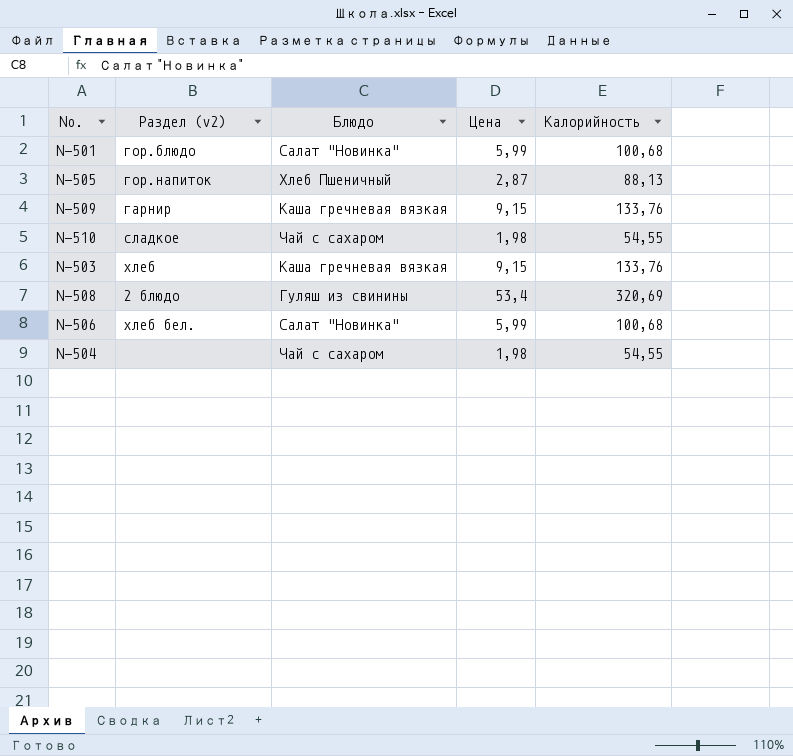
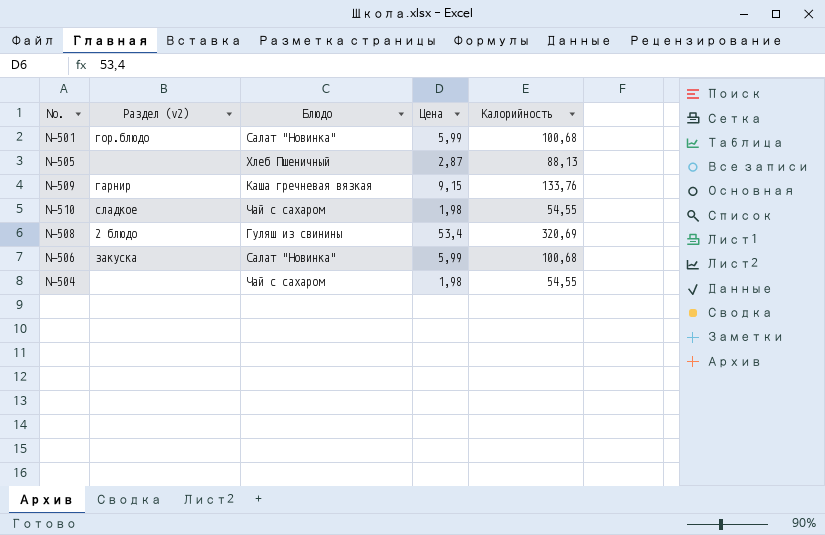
row N-503: хлеб | Каша гречневая вязкая | 9,15 | 133,76 -> none
N-505 | Раздел (v2): гор.напиток -> none
N-506 | Раздел (v2): хлеб бел. -> закуска

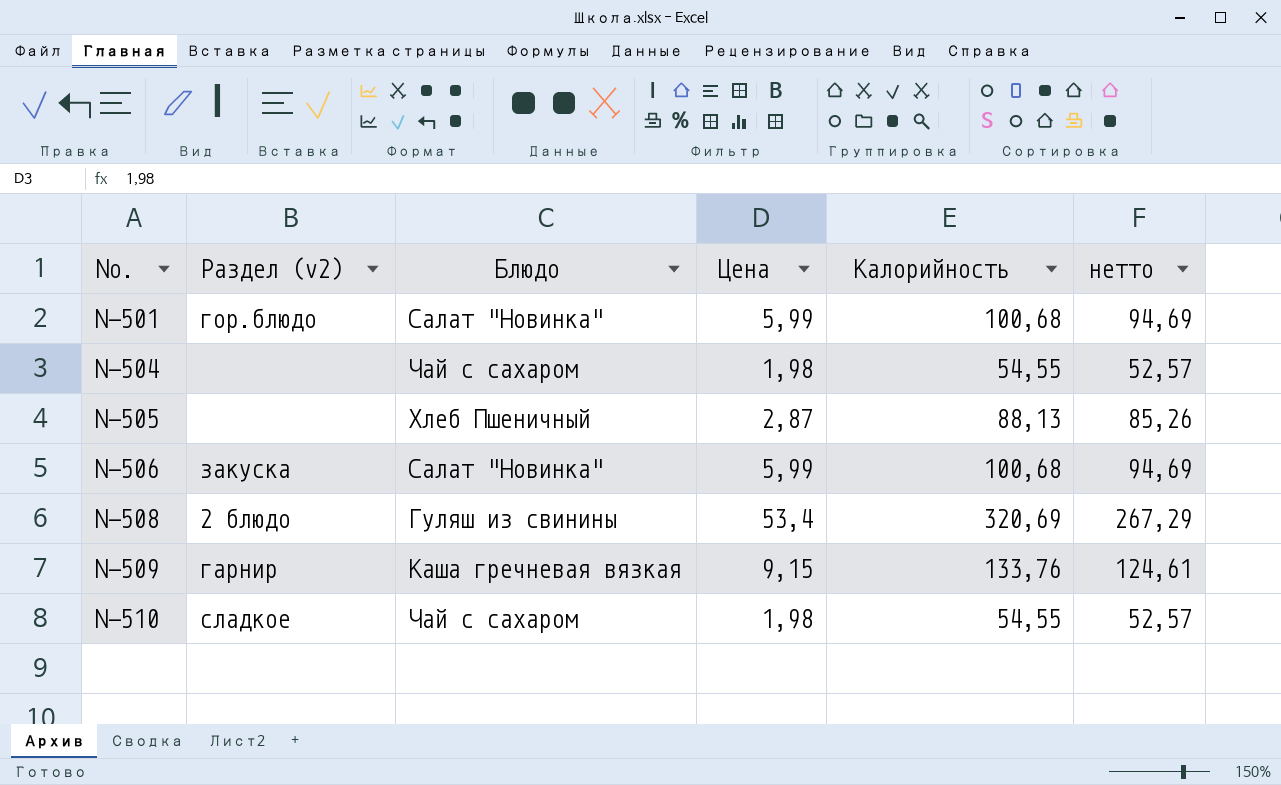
row order: none -> No. ascending
column нетто | formula: none -> [Калорийность] - [Цена]

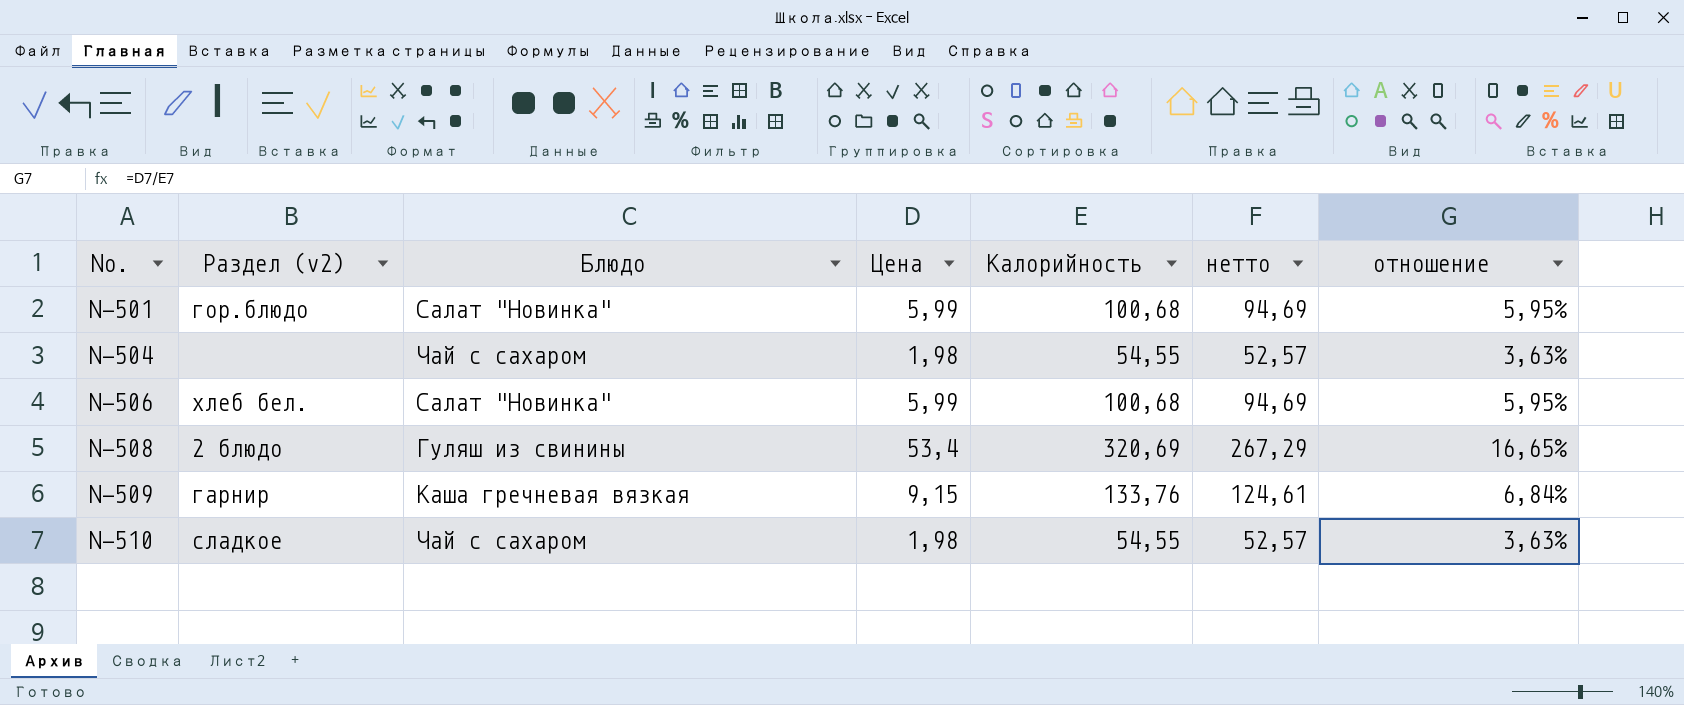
column отношение | formula: none -> [Цена] / [Калорийность]
row N-505: none | Хлеб Пшеничный | 2,87 | 88,13 | 85,26 -> none
N-506 | Раздел (v2): закуска -> хлеб бел.

